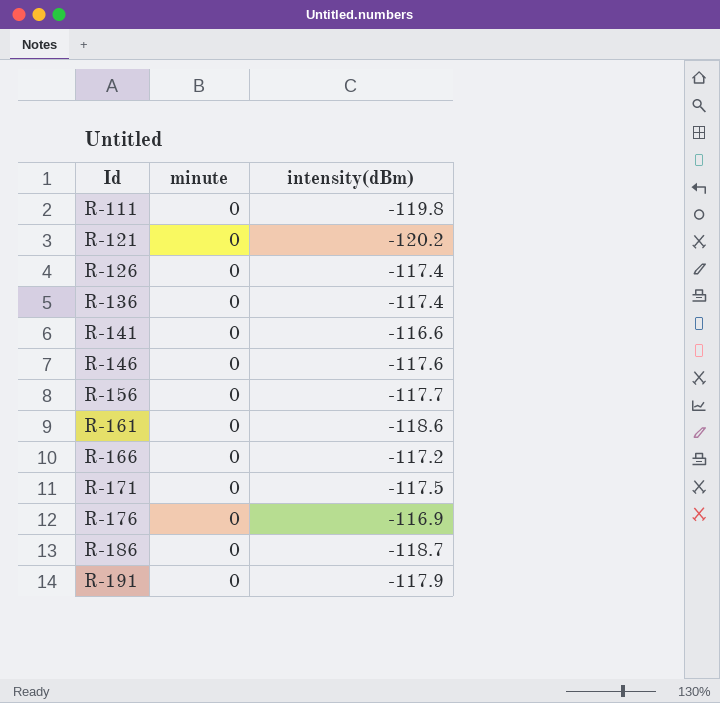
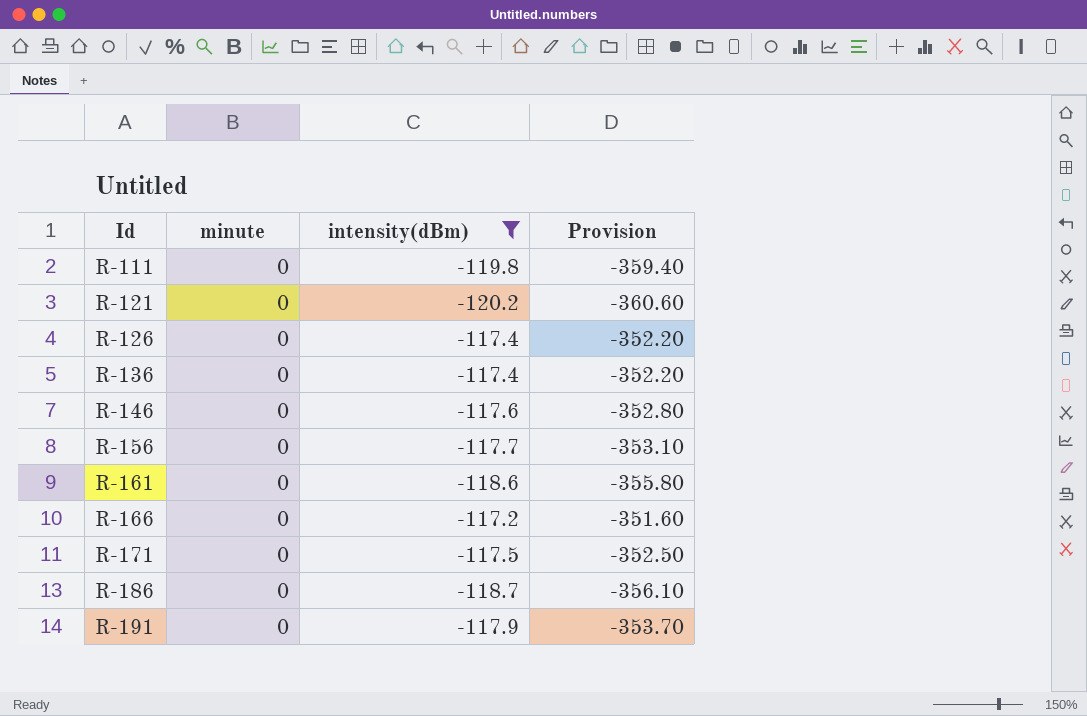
filter: none -> intensity(dBm) <= -117.2
column Provision | formula: none -> [intensity(dBm)] * 3

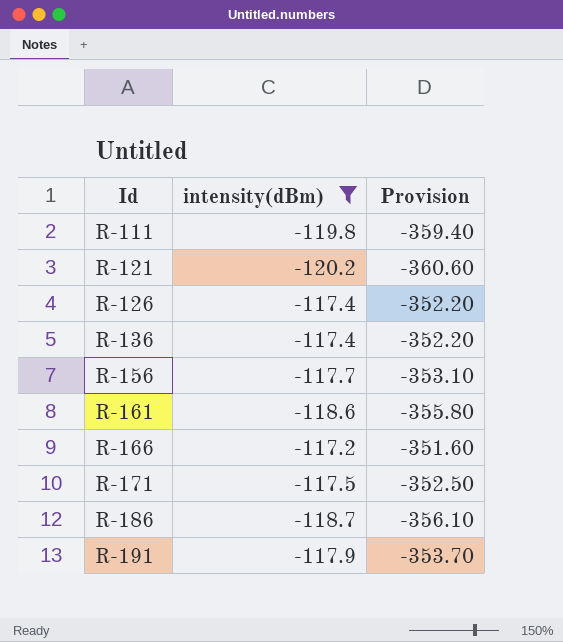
column minute | position: 2 -> none
row R-146: 0 | -117.6 | -352.80 -> none

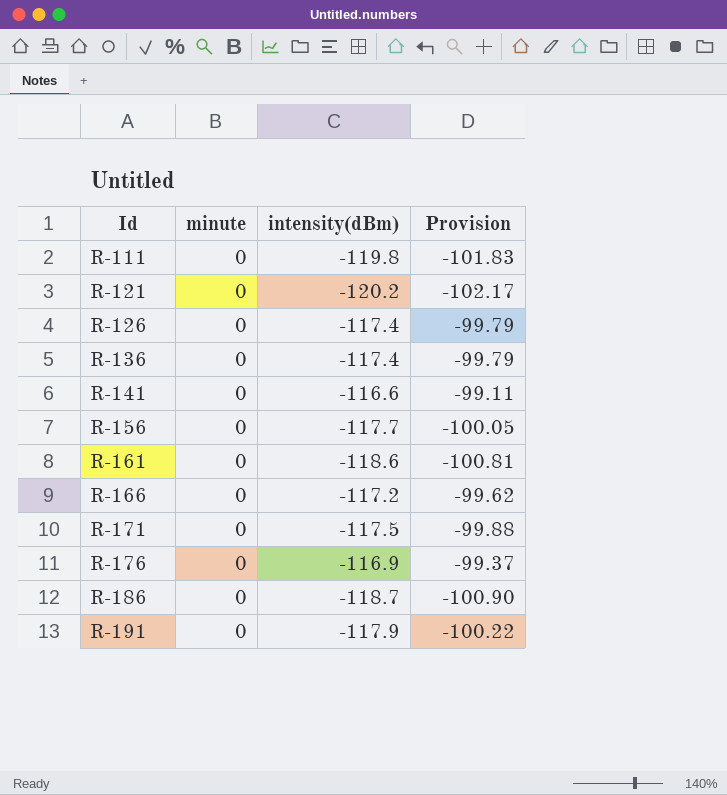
filter: intensity(dBm) <= -117.2 -> none
column minute | position: none -> 2
column Provision | formula: [intensity(dBm)] * 3 -> [intensity(dBm)] * 0.85

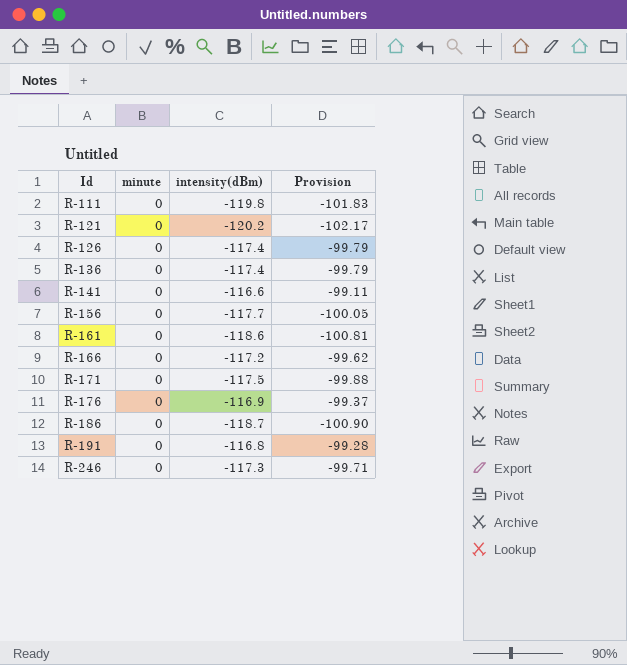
R-191 | intensity(dBm): -117.9 -> -116.8
R-191 | Provision: -100.22 -> -99.28
row R-246: none -> 0 | -117.3 | -99.71

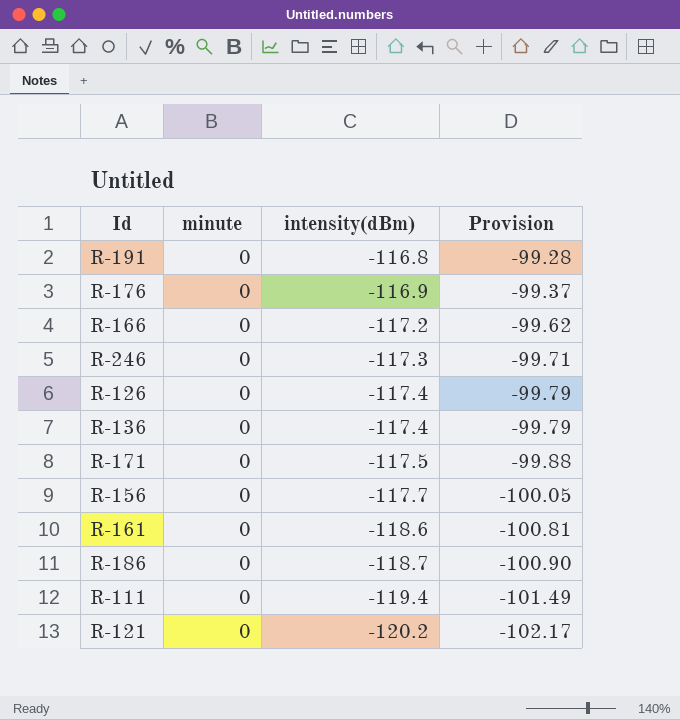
row order: Id ascending -> intensity(dBm) descending
row R-141: 0 | -116.6 | -99.11 -> none
R-111 | intensity(dBm): -119.8 -> -119.4
R-111 | Provision: -101.83 -> -101.49

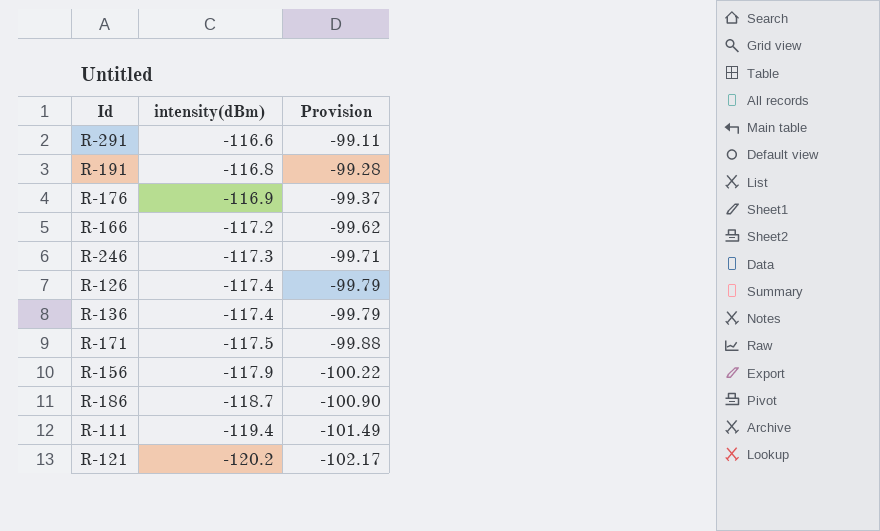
column minute | position: 2 -> none
row R-161: 0 | -118.6 | -100.81 -> none
row R-291: none -> -116.6 | -99.11
R-156 | intensity(dBm): -117.7 -> -117.9
R-156 | Provision: -100.05 -> -100.22

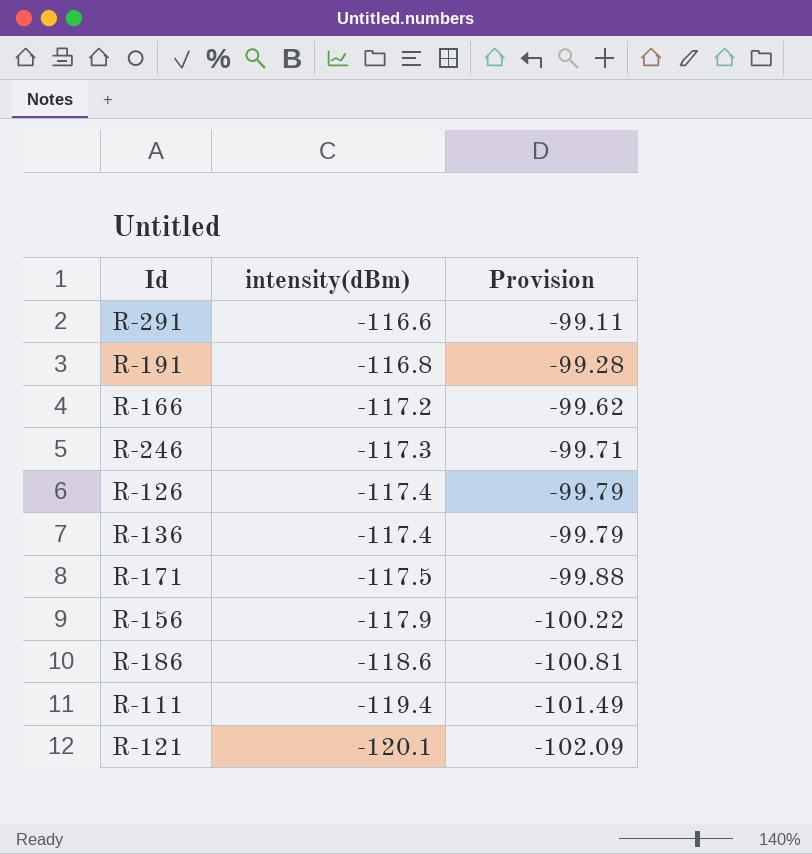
row R-176: -116.9 | -99.37 -> none
R-186 | intensity(dBm): -118.7 -> -118.6
R-186 | Provision: -100.90 -> -100.81
R-121 | intensity(dBm): -120.2 -> -120.1
R-121 | Provision: -102.17 -> -102.09

